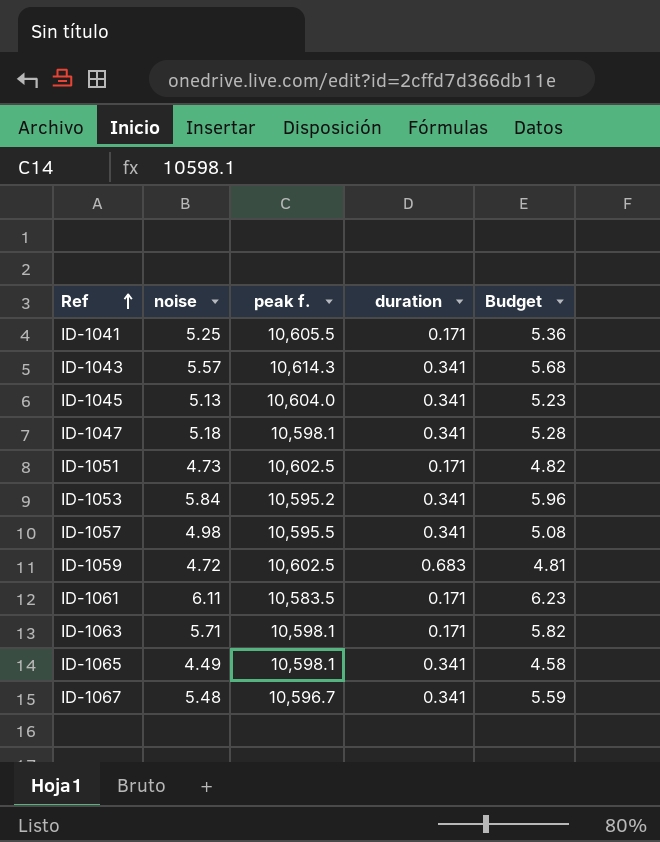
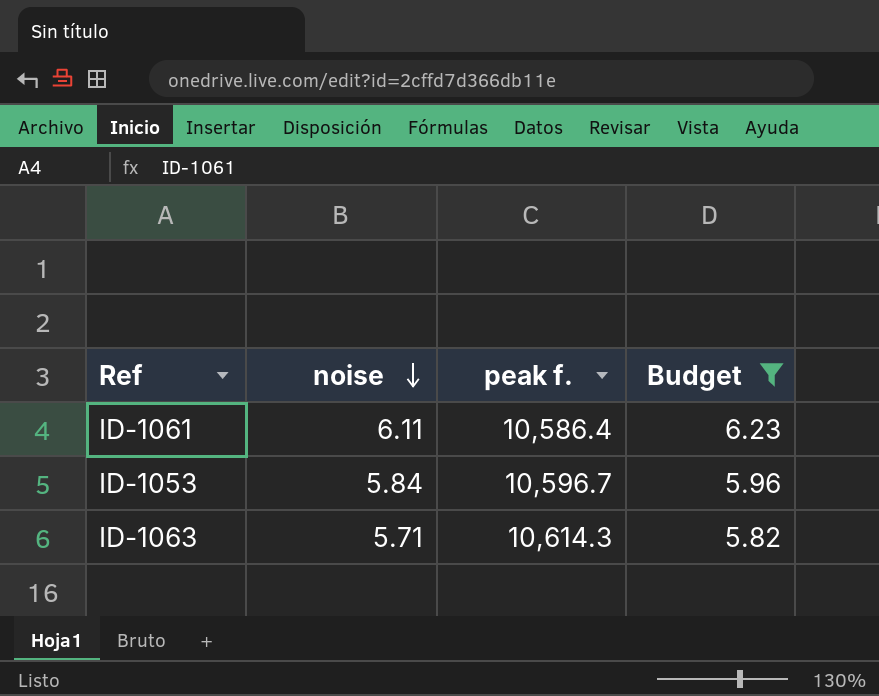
filter: none -> Budget >= 5.82
row order: Ref ascending -> noise descending
column duration | position: 4 -> none
ID-1061 | peak f.: 10,583.5 -> 10,586.4
ID-1053 | peak f.: 10,595.2 -> 10,596.7
ID-1063 | peak f.: 10,598.1 -> 10,614.3

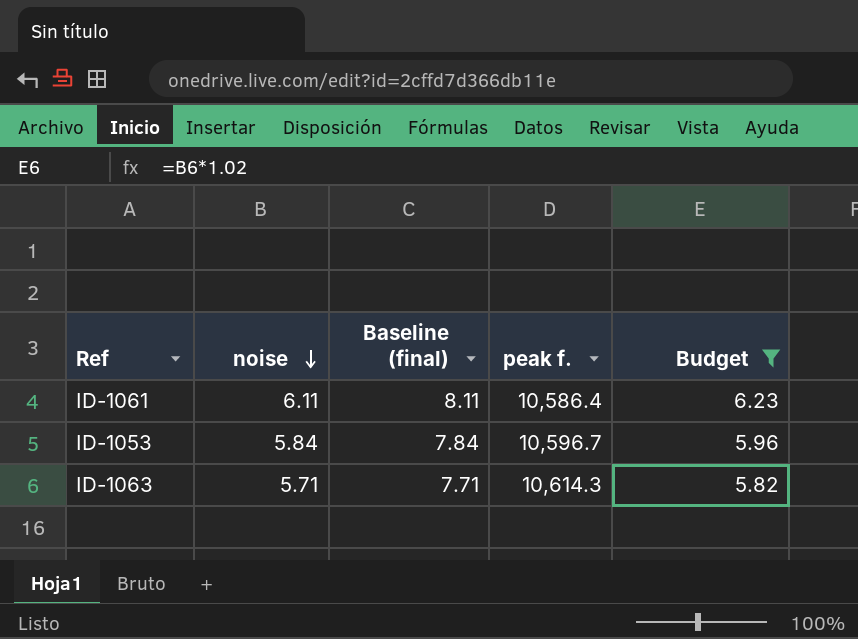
column Baseline (final) | formula: none -> [noise] + 2

